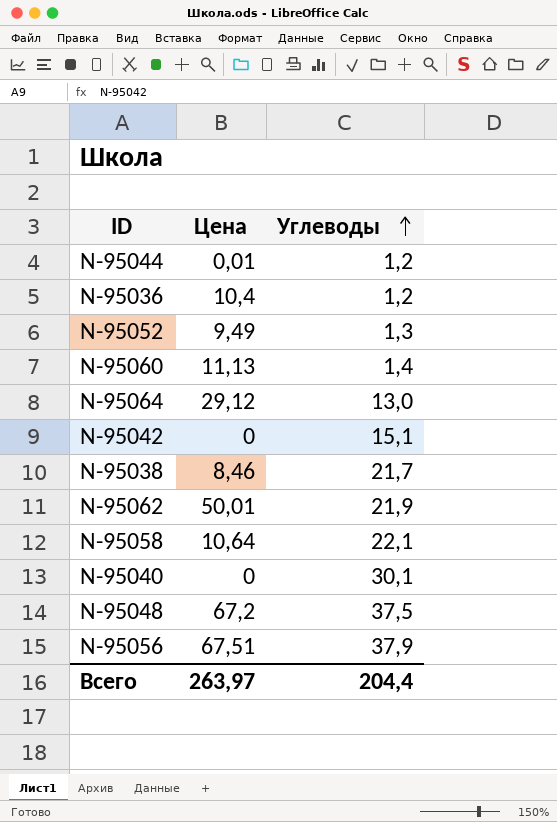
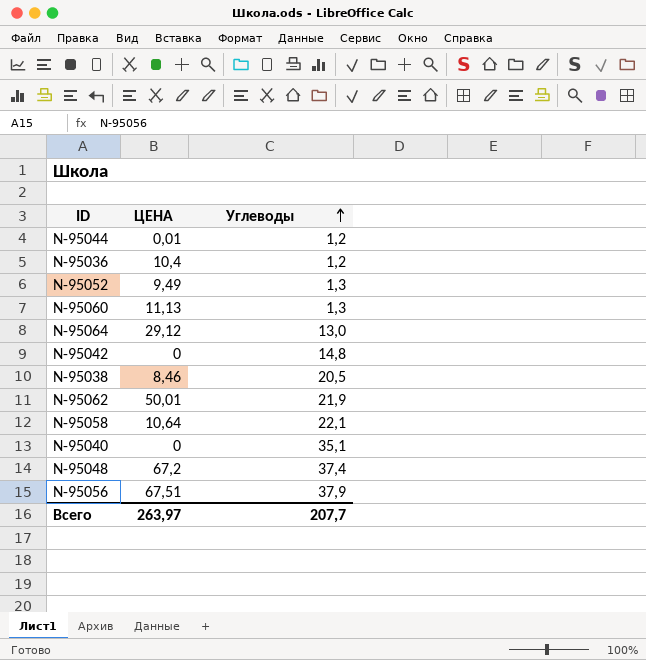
column name: Цена -> ЦЕНА
N-95060 | Углеводы: 1,4 -> 1,3
N-95042 | Углеводы: 15,1 -> 14,8
N-95038 | Углеводы: 21,7 -> 20,5
N-95040 | Углеводы: 30,1 -> 35,1
N-95048 | Углеводы: 37,5 -> 37,4
Всего | Углеводы: 204,4 -> 207,7

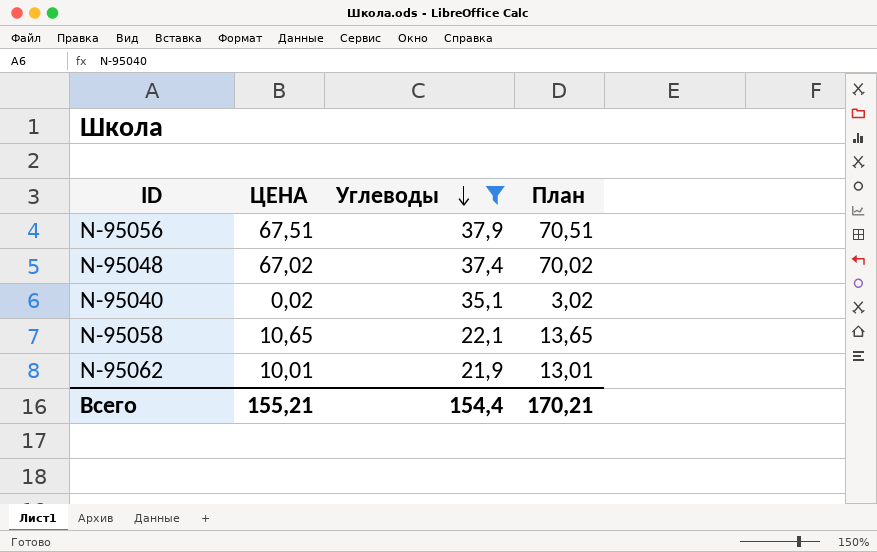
filter: none -> Углеводы >= 21,9
row order: Углеводы ascending -> Углеводы descending
column План | formula: none -> [ЦЕНА] + 3
N-95048 | ЦЕНА: 67,2 -> 67,02
N-95040 | ЦЕНА: 0 -> 0,02
N-95058 | ЦЕНА: 10,64 -> 10,65
N-95062 | ЦЕНА: 50,01 -> 10,01
Всего | ЦЕНА: 263,97 -> 155,21
Всего | Углеводы: 207,7 -> 154,4

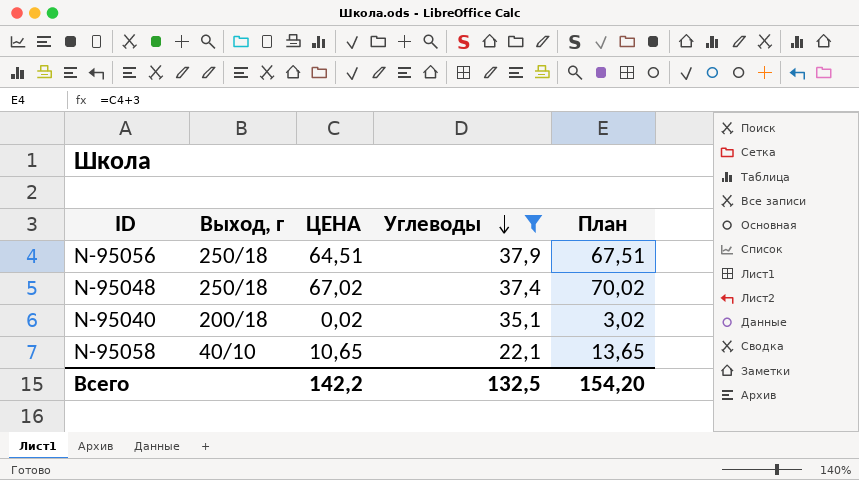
column Выход, г | position: none -> 2
row N-95062: 10,01 | 21,9 | 13,01 -> none
N-95056 | ЦЕНА: 67,51 -> 64,51
N-95056 | План: 70,51 -> 67,51
Всего | ЦЕНА: 155,21 -> 142,2
Всего | Углеводы: 154,4 -> 132,5
Всего | План: 170,21 -> 154,20

